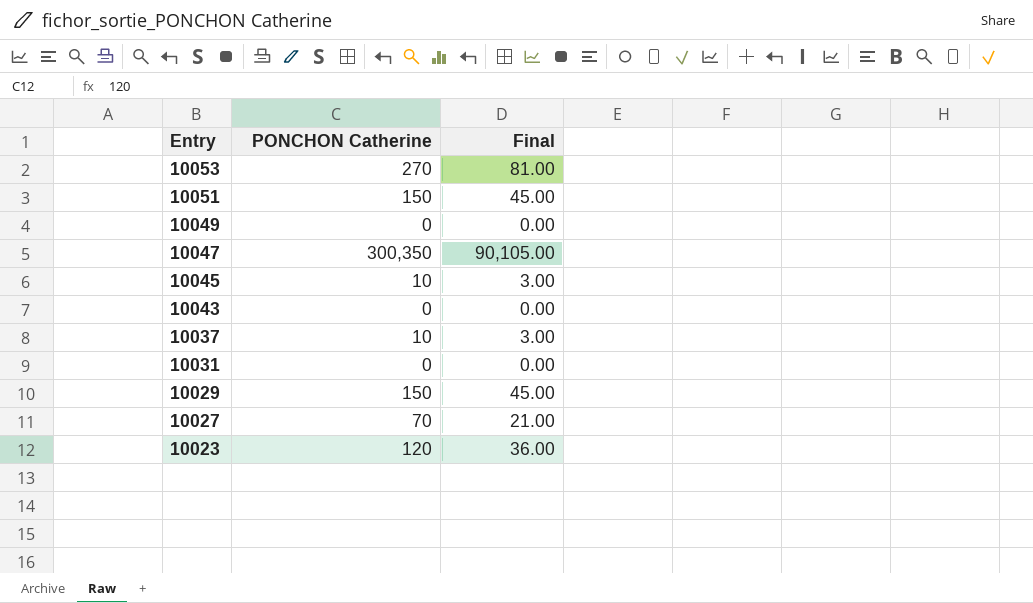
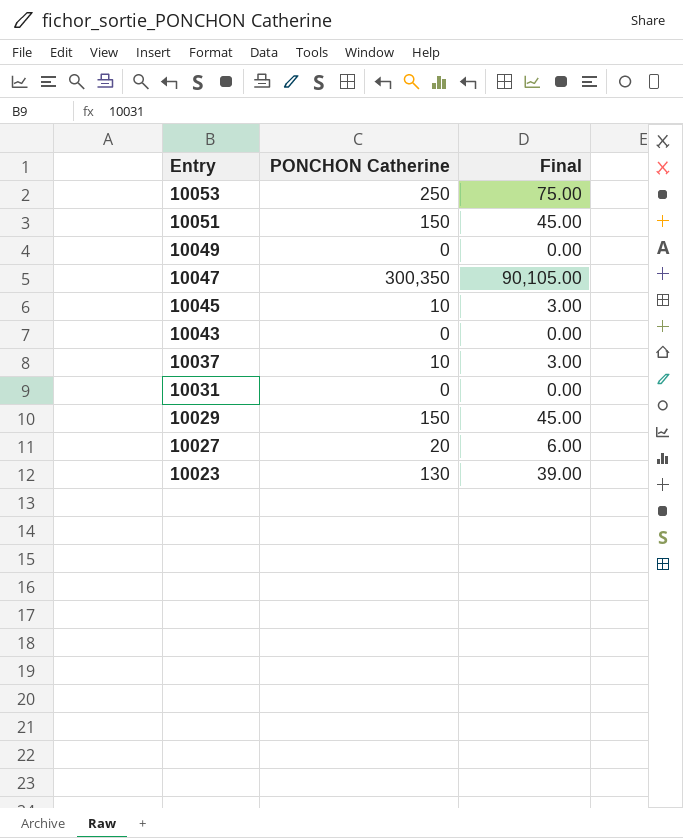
10053 | PONCHON Catherine: 270 -> 250
10053 | Final: 81.00 -> 75.00
10027 | PONCHON Catherine: 70 -> 20
10027 | Final: 21.00 -> 6.00
10023 | PONCHON Catherine: 120 -> 130
10023 | Final: 36.00 -> 39.00

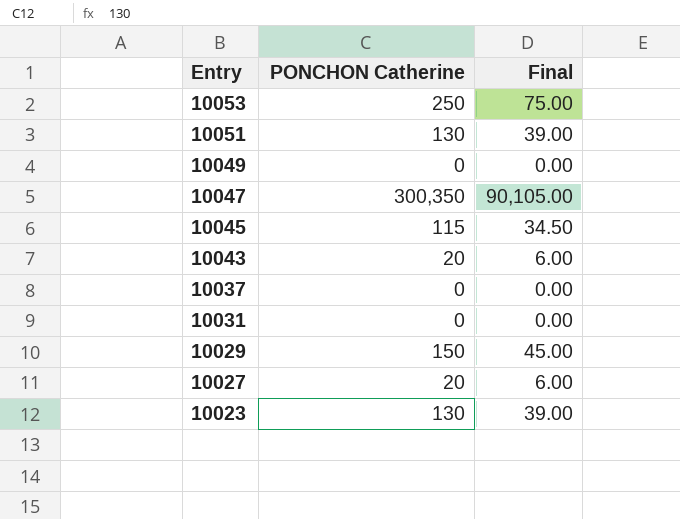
10051 | PONCHON Catherine: 150 -> 130
10051 | Final: 45.00 -> 39.00
10045 | PONCHON Catherine: 10 -> 115
10045 | Final: 3.00 -> 34.50
10043 | PONCHON Catherine: 0 -> 20
10043 | Final: 0.00 -> 6.00
10037 | PONCHON Catherine: 10 -> 0
10037 | Final: 3.00 -> 0.00

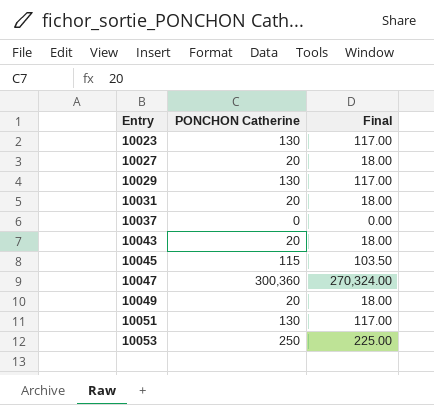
row order: Entry descending -> Entry ascending
column Final | formula: [PONCHON Catherine] * 0.3 -> [PONCHON Catherine] * 0.9
10029 | PONCHON Catherine: 150 -> 130
10031 | PONCHON Catherine: 0 -> 20
10047 | PONCHON Catherine: 300,350 -> 300,360
10049 | PONCHON Catherine: 0 -> 20

